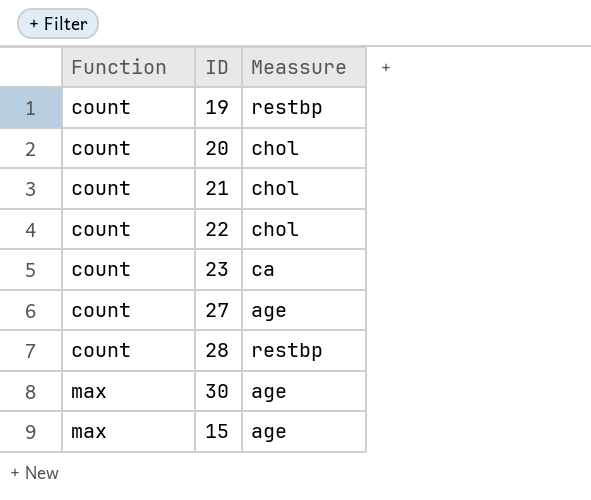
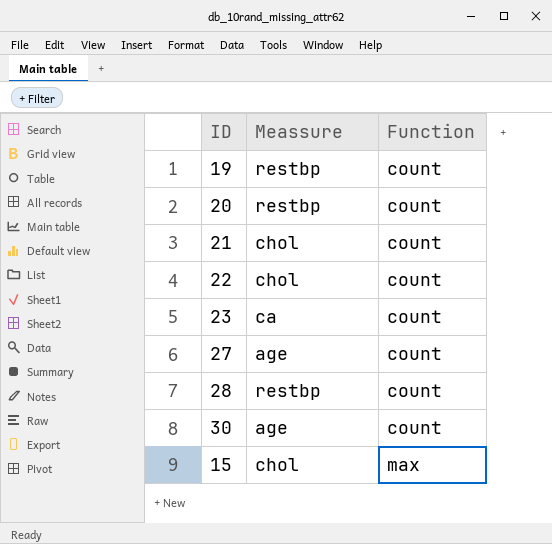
column Function | position: 1 -> 3
20 | Meassure: chol -> restbp
30 | Function: max -> count
15 | Meassure: age -> chol

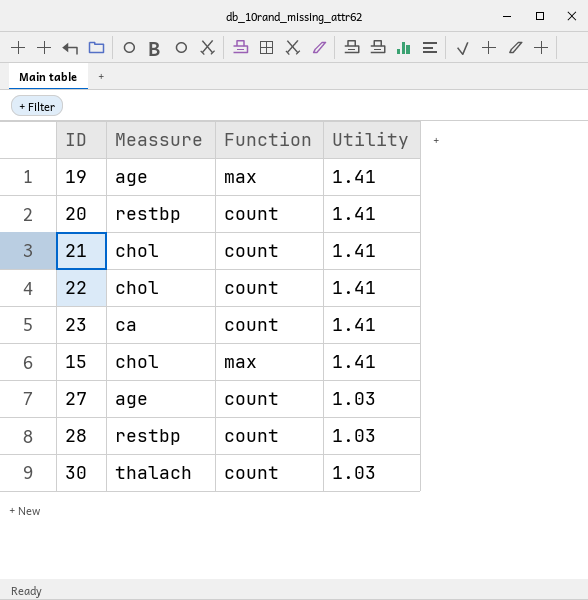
row order: Function ascending -> Utility descending
column Utility | position: none -> 4
19 | Meassure: restbp -> age
19 | Function: count -> max
30 | Meassure: age -> thalach

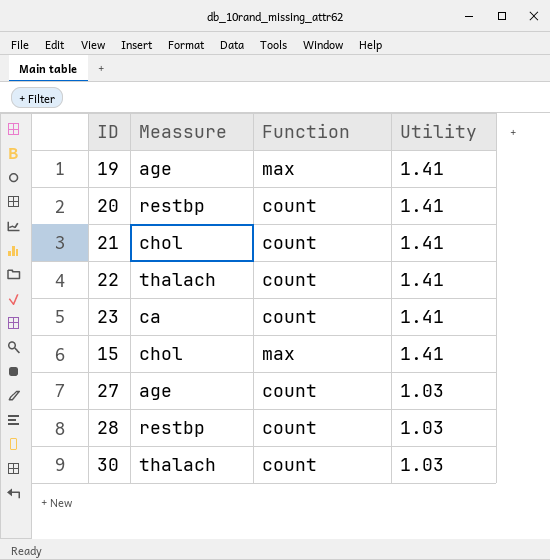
22 | Meassure: chol -> thalach

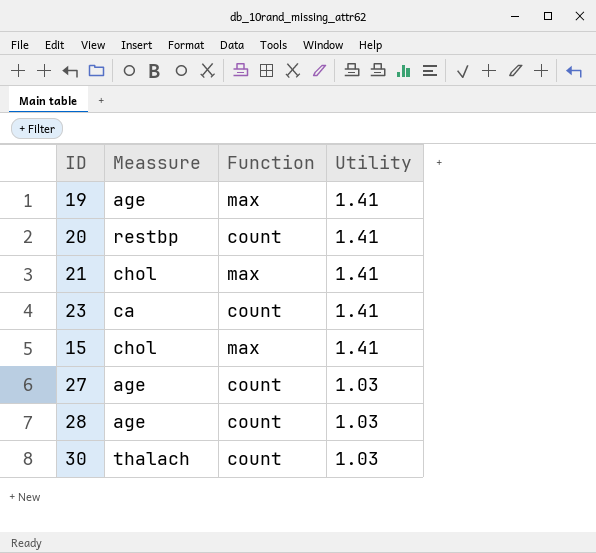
row 22: thalach | count | 1.41 -> none
21 | Function: count -> max
28 | Meassure: restbp -> age

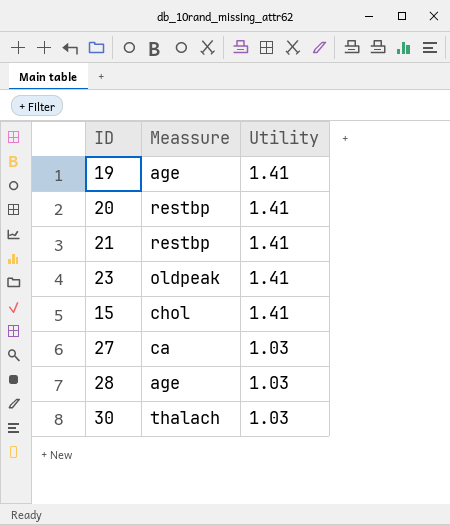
column Function | position: 3 -> none
21 | Meassure: chol -> restbp
23 | Meassure: ca -> oldpeak
27 | Meassure: age -> ca

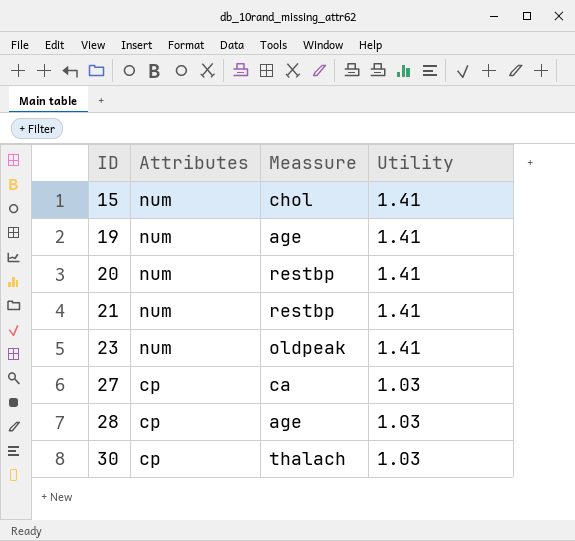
row order: Utility descending -> ID ascending
column Attributes | position: none -> 2

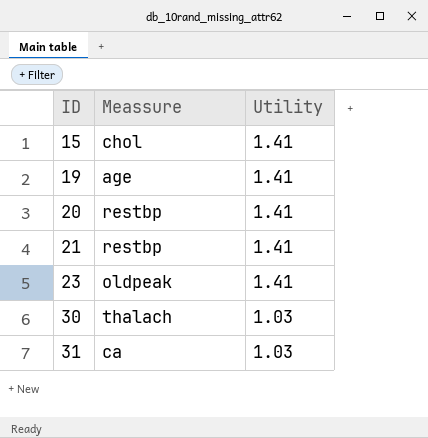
column Attributes | position: 2 -> none
row 27: cp | ca | 1.03 -> none
row 28: cp | age | 1.03 -> none
row 31: none -> ca | 1.03

